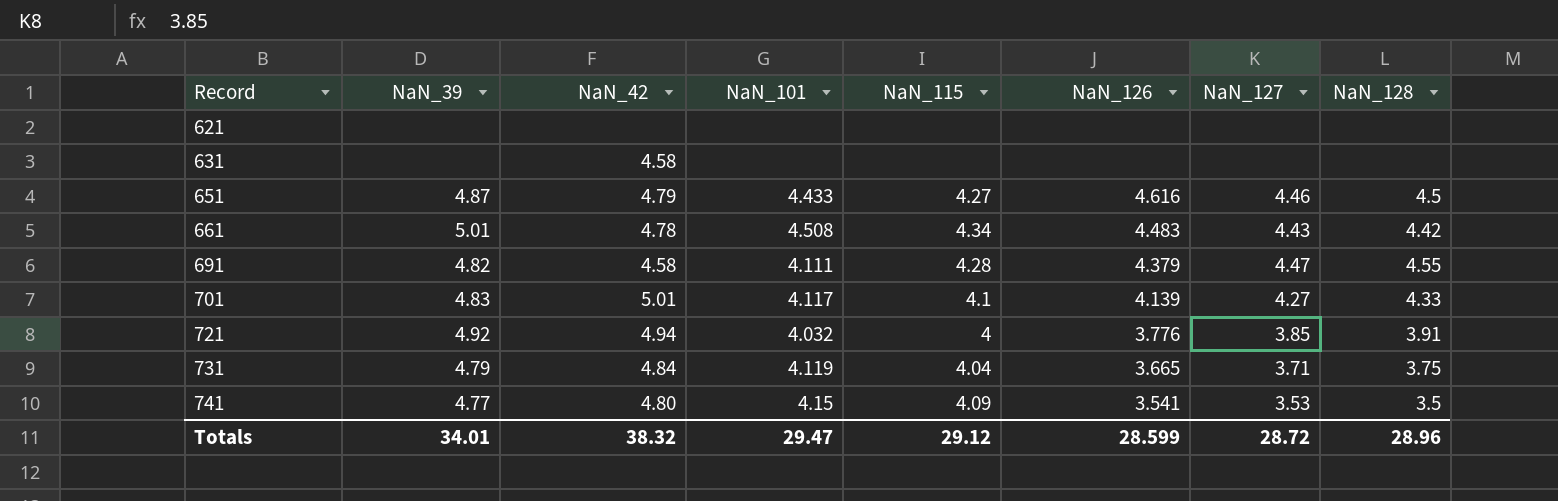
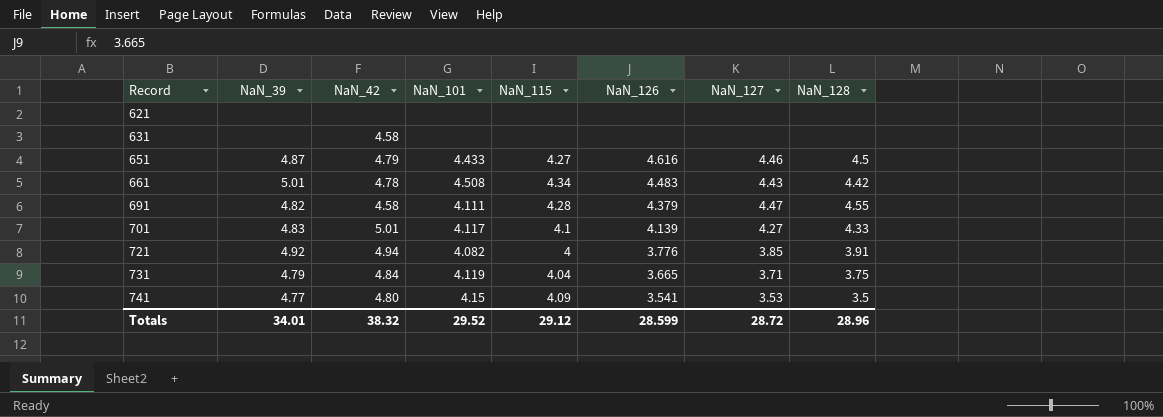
721 | NaN_101: 4.032 -> 4.082
Totals | NaN_101: 29.47 -> 29.52

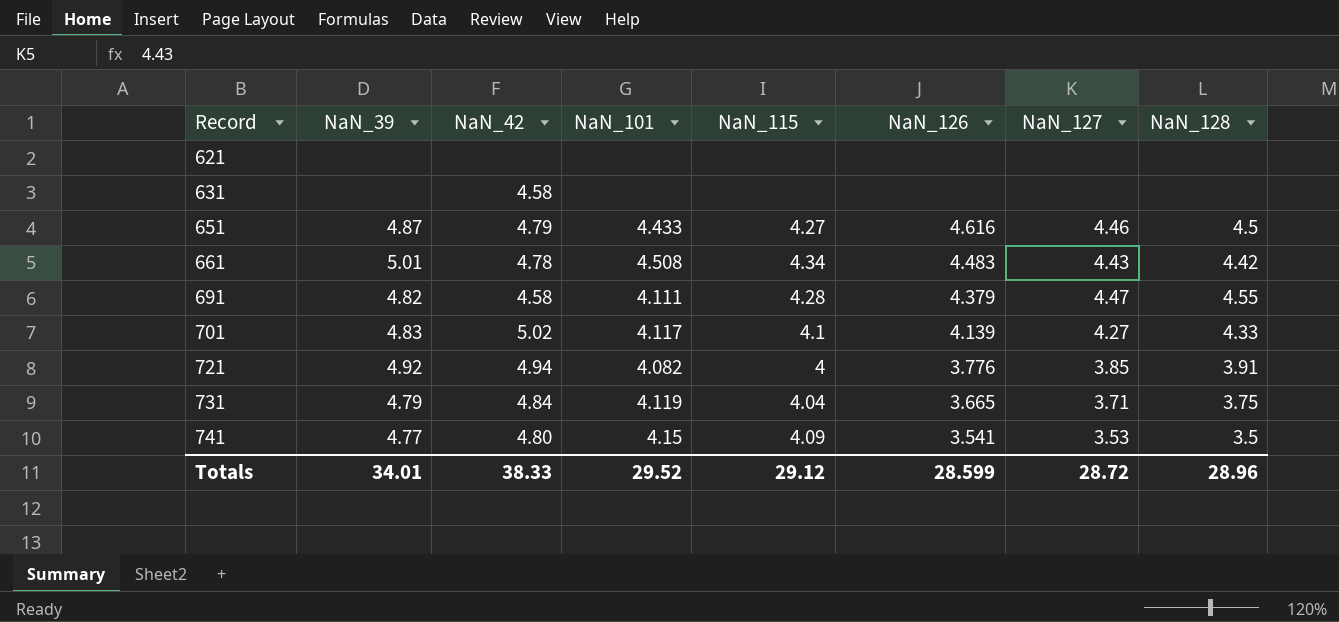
701 | NaN_42: 5.01 -> 5.02
Totals | NaN_42: 38.32 -> 38.33

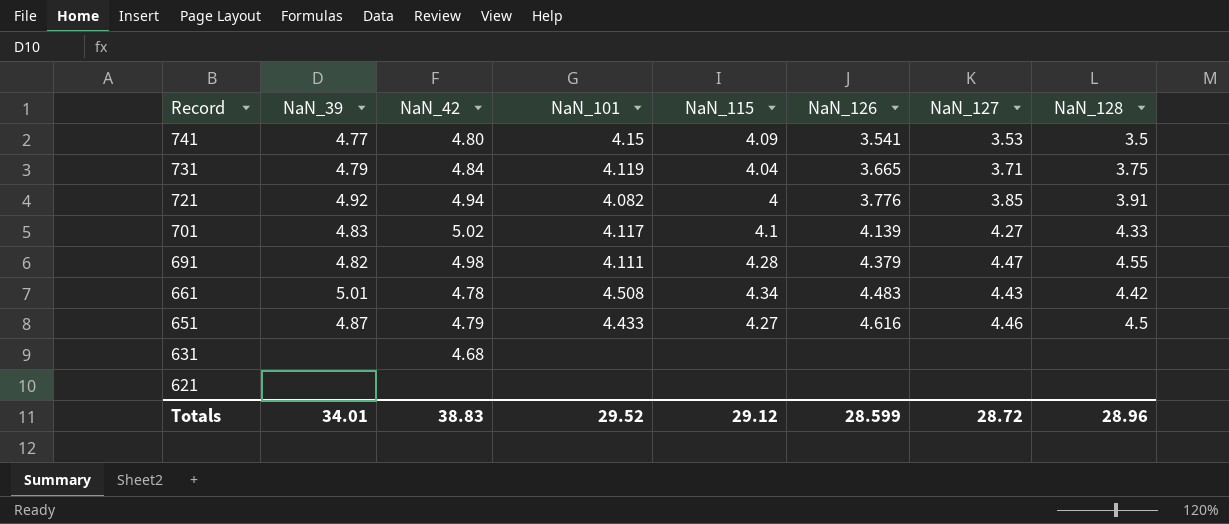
row order: Record ascending -> Record descending
691 | NaN_42: 4.58 -> 4.98
631 | NaN_42: 4.58 -> 4.68
Totals | NaN_42: 38.33 -> 38.83

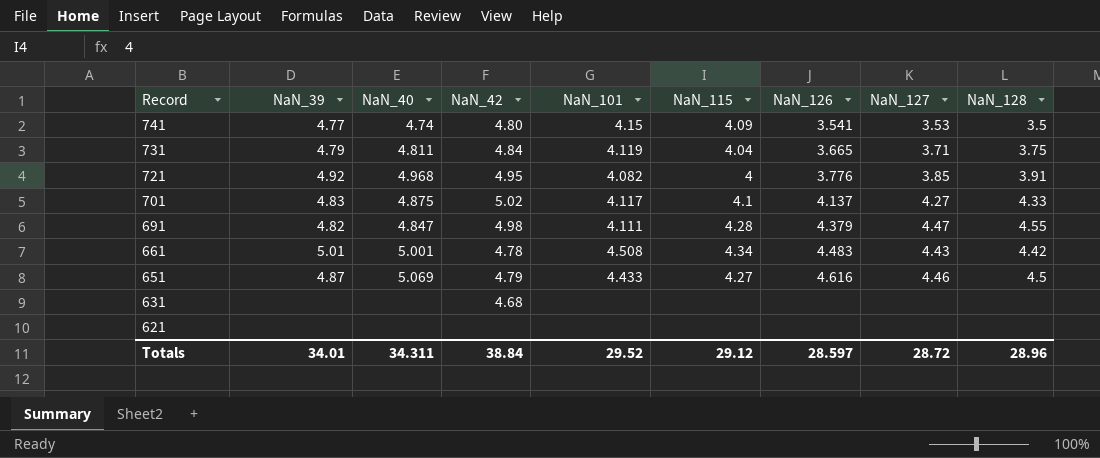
column NaN_40 | position: none -> 3
721 | NaN_42: 4.94 -> 4.95
701 | NaN_126: 4.139 -> 4.137
Totals | NaN_42: 38.83 -> 38.84
Totals | NaN_126: 28.599 -> 28.597

